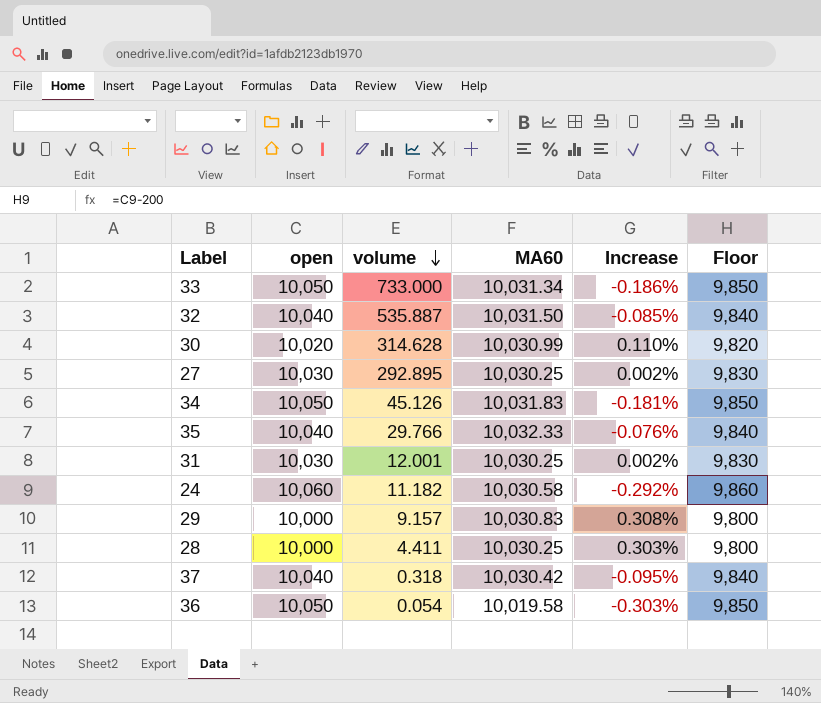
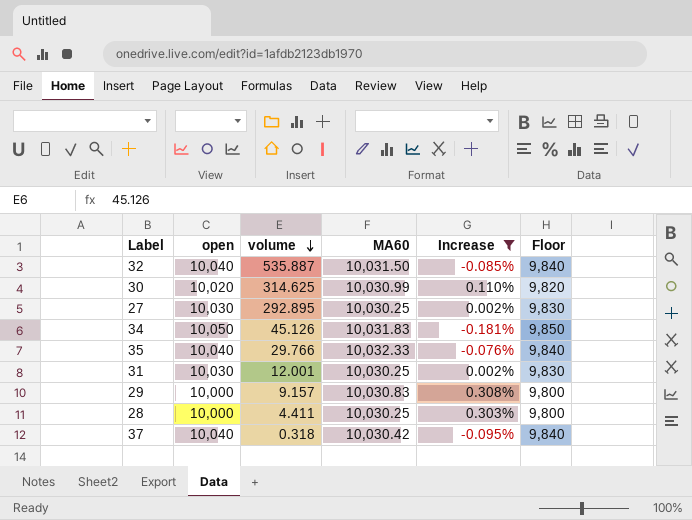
filter: none -> Increase >= -0.181%
30 | volume: 314.628 -> 314.625

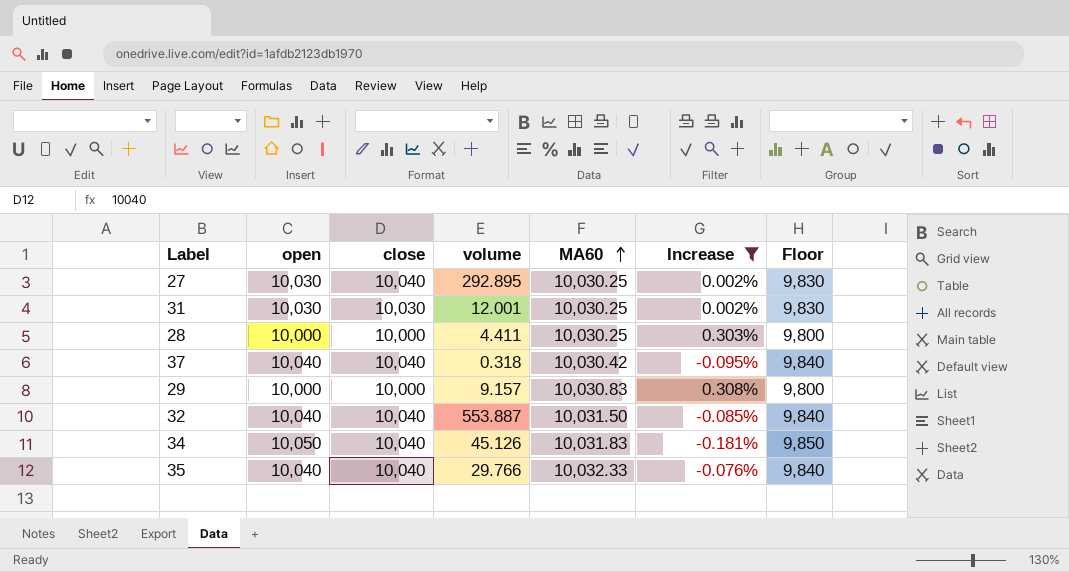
row order: volume descending -> MA60 ascending
column close | position: none -> 3
row 30: 10,020 | 314.625 | 10,030.99 | 0.110% | 9,820 -> none
32 | volume: 535.887 -> 553.887

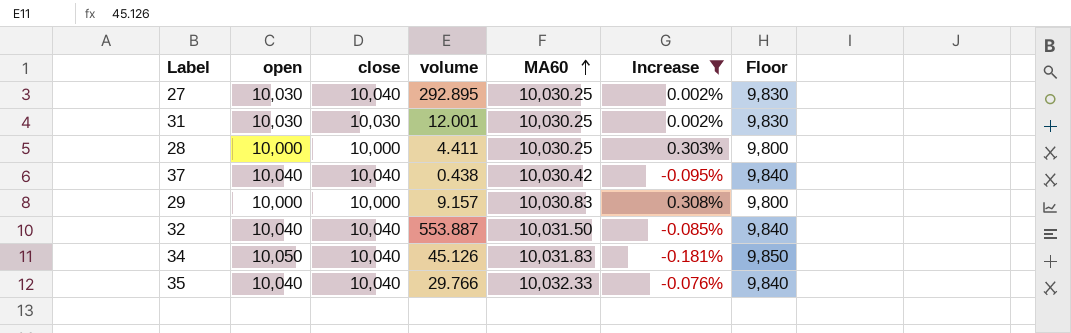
37 | volume: 0.318 -> 0.438

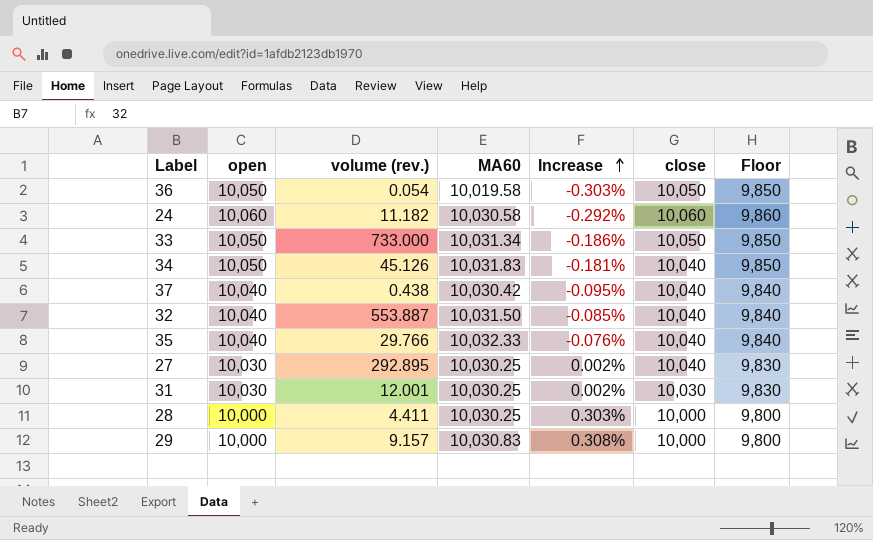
filter: Increase >= -0.181% -> none
row order: MA60 ascending -> Increase ascending
column name: volume -> volume (rev.)
column close | position: 3 -> 6

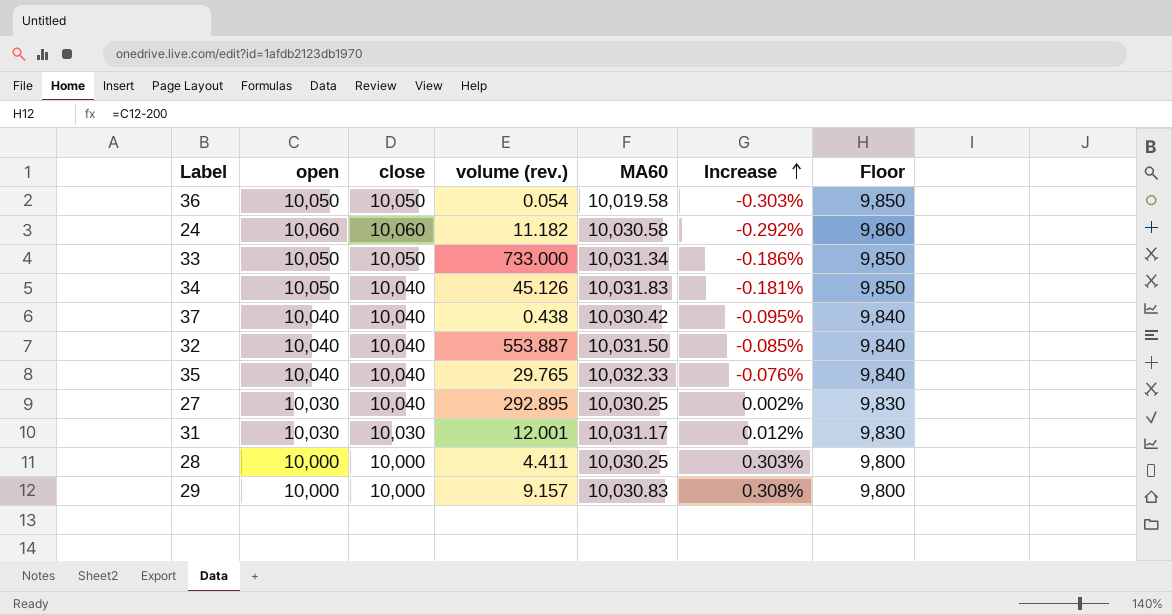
column close | position: 6 -> 3
35 | volume (rev.): 29.766 -> 29.765
31 | MA60: 10,030.25 -> 10,031.17
31 | Increase: 0.002% -> 0.012%

